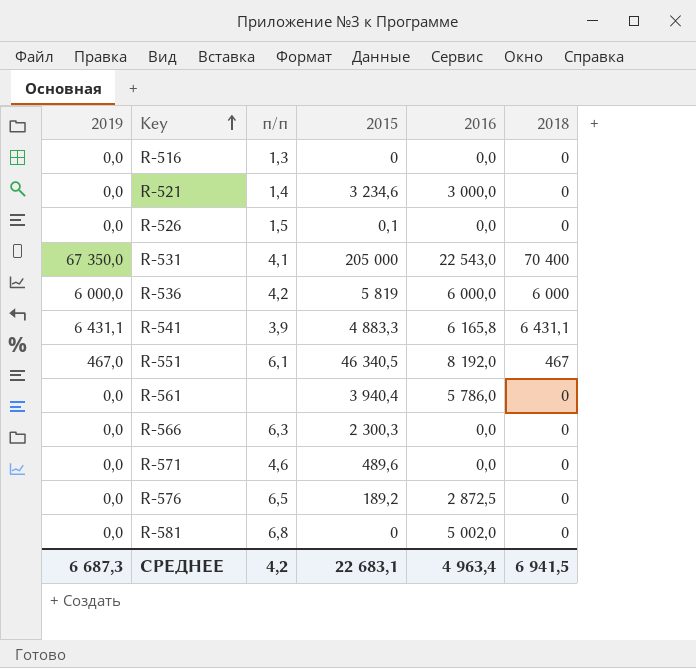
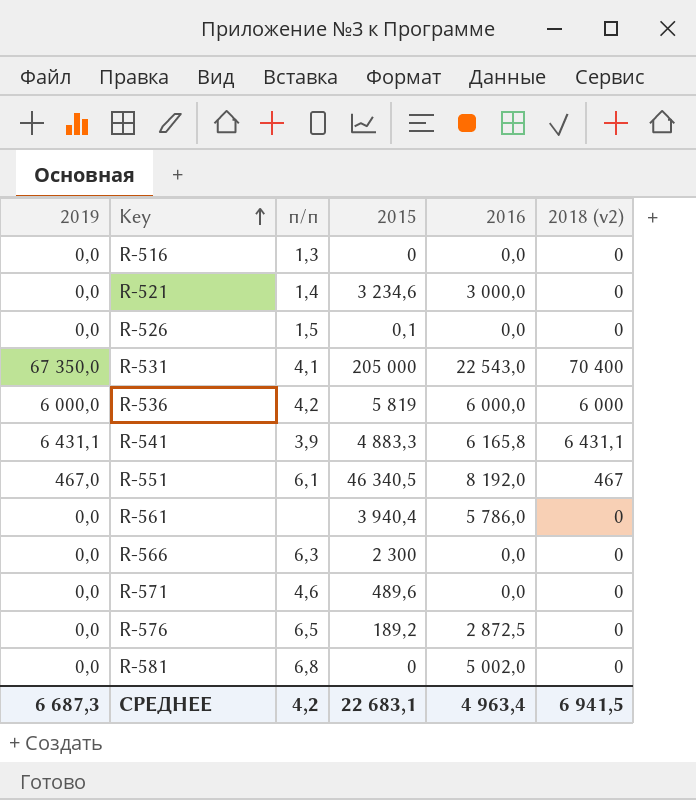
column name: 2018 -> 2018 (v2)
R-566 | 2015: 2 300,3 -> 2 300

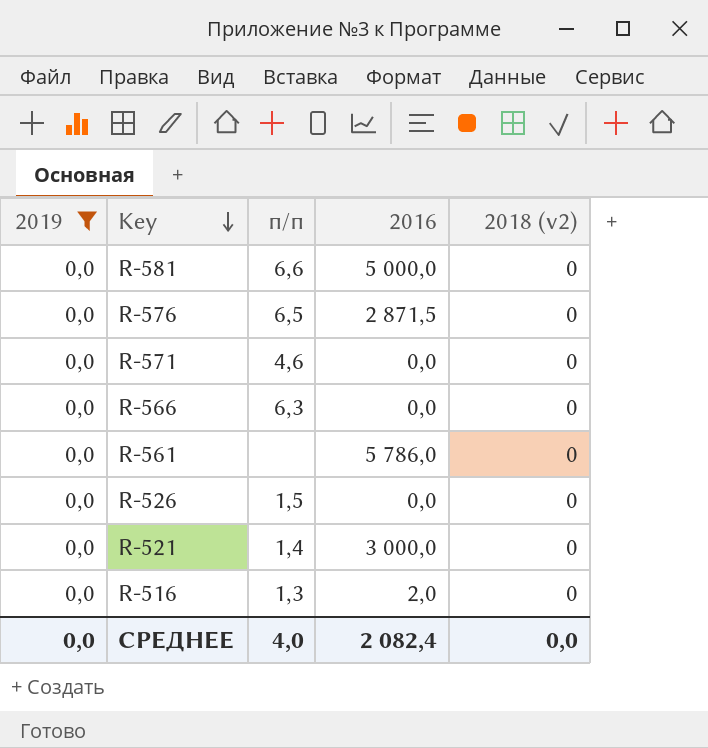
filter: none -> 2019 = 0,0
row order: Key ascending -> Key descending
column 2015 | position: 4 -> none
R-581 | п/п: 6,8 -> 6,6
R-581 | 2016: 5 002,0 -> 5 000,0
R-576 | 2016: 2 872,5 -> 2 871,5
R-516 | 2016: 0,0 -> 2,0
СРЕДНЕЕ | 2019: 6 687,3 -> 0,0
СРЕДНЕЕ | п/п: 4,2 -> 4,0
СРЕДНЕЕ | 2016: 4 963,4 -> 2 082,4
СРЕДНЕЕ | 2018 (v2): 6 941,5 -> 0,0

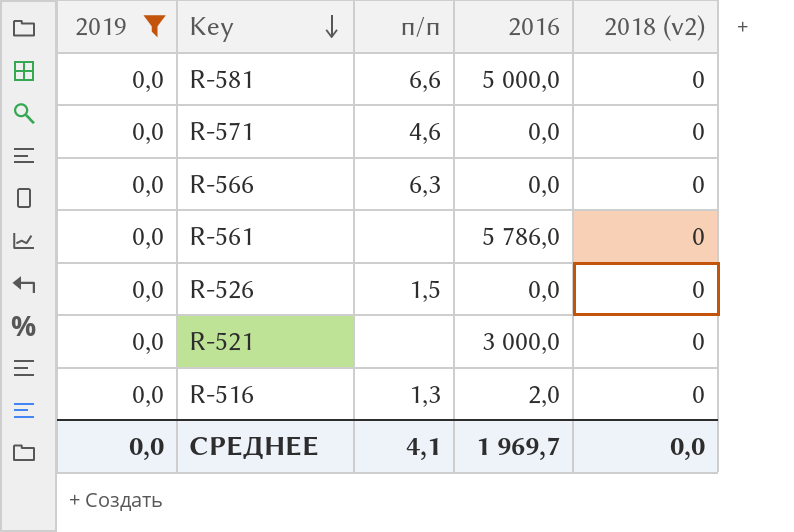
row R-576: 0,0 | 6,5 | 2 871,5 | 0 -> none
R-521 | п/п: 1,4 -> none
СРЕДНЕЕ | п/п: 4,0 -> 4,1
СРЕДНЕЕ | 2016: 2 082,4 -> 1 969,7

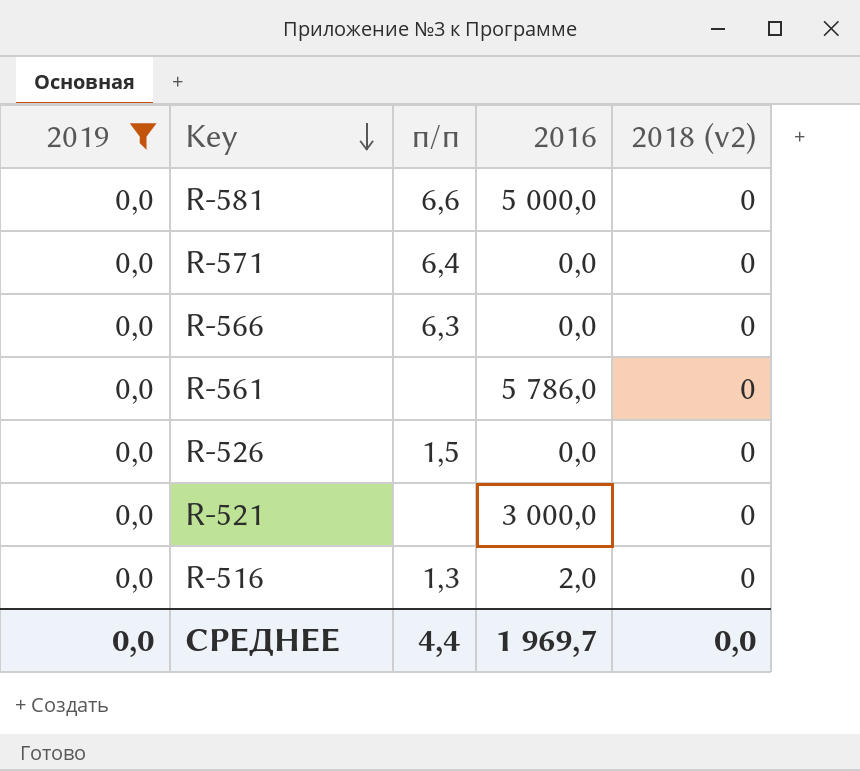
R-571 | п/п: 4,6 -> 6,4
СРЕДНЕЕ | п/п: 4,1 -> 4,4

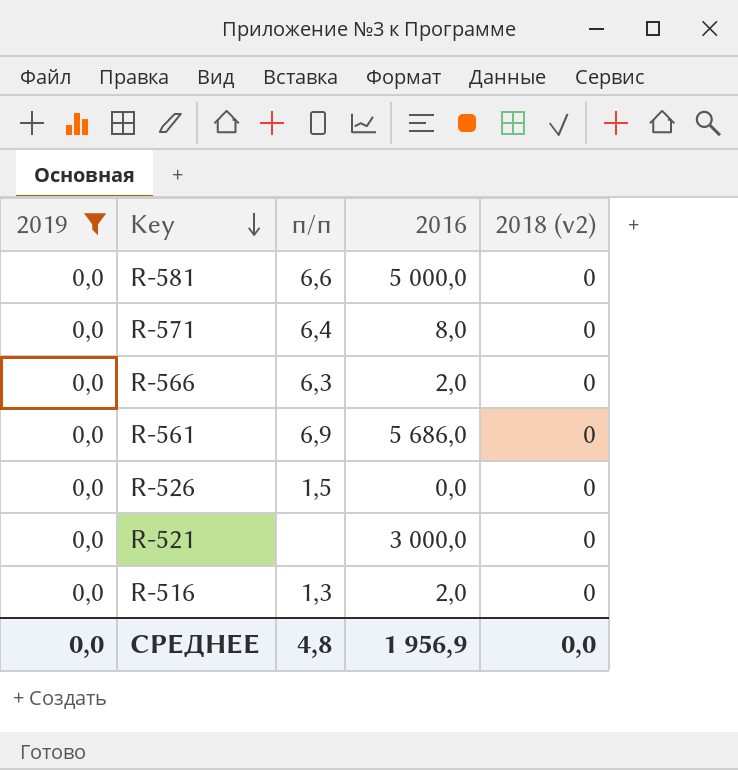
R-571 | 2016: 0,0 -> 8,0
R-566 | 2016: 0,0 -> 2,0
R-561 | п/п: none -> 6,9
R-561 | 2016: 5 786,0 -> 5 686,0
СРЕДНЕЕ | п/п: 4,4 -> 4,8
СРЕДНЕЕ | 2016: 1 969,7 -> 1 956,9

